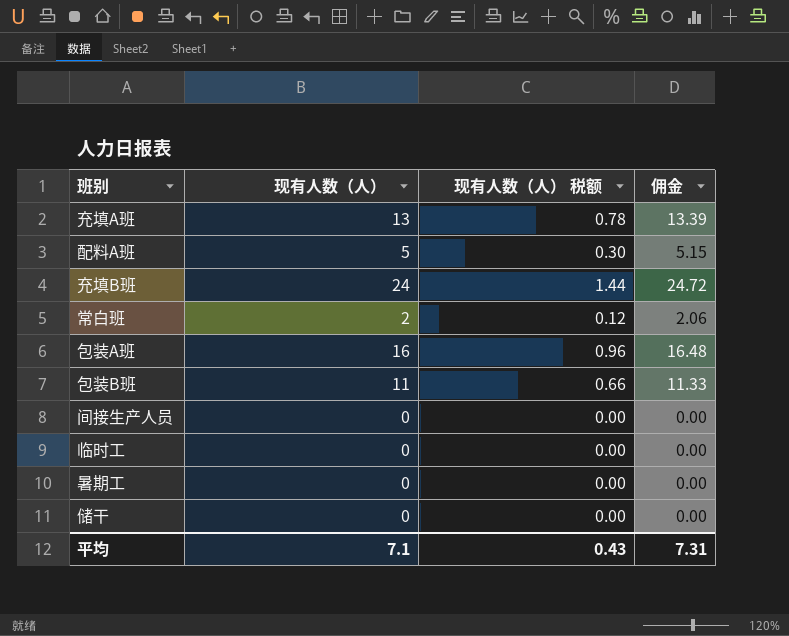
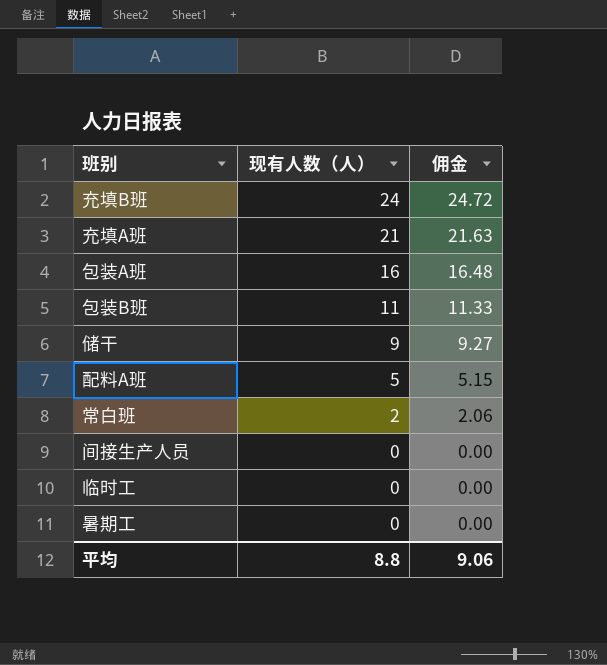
row order: none -> 现有人数（人） descending
column 现有人数（人） 税额 | formula: [现有人数（人）] * 0.06 -> none
充填A班 | 现有人数（人）: 13 -> 21
充填A班 | 佣金: 13.39 -> 21.63
储干 | 现有人数（人）: 0 -> 9
储干 | 佣金: 0.00 -> 9.27
平均 | 现有人数（人）: 7.1 -> 8.8
平均 | 佣金: 7.31 -> 9.06

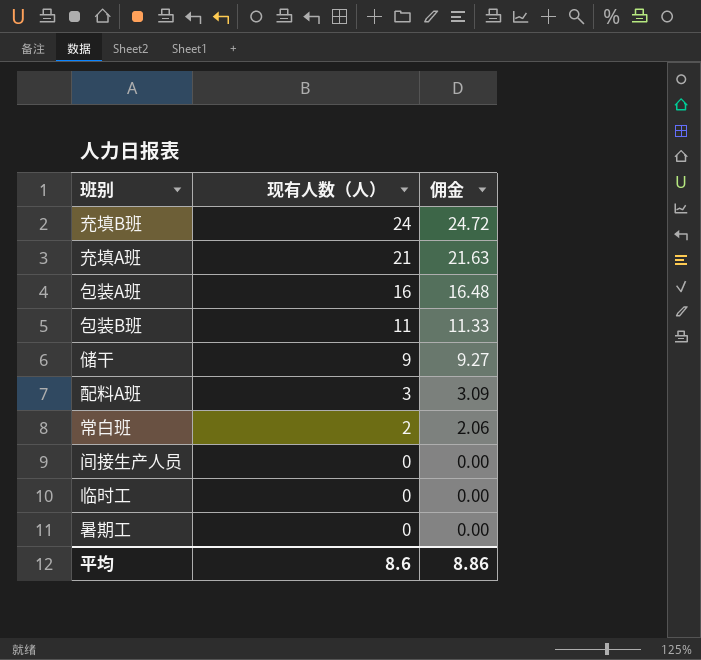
配料A班 | 现有人数（人）: 5 -> 3
配料A班 | 佣金: 5.15 -> 3.09
平均 | 现有人数（人）: 8.8 -> 8.6
平均 | 佣金: 9.06 -> 8.86

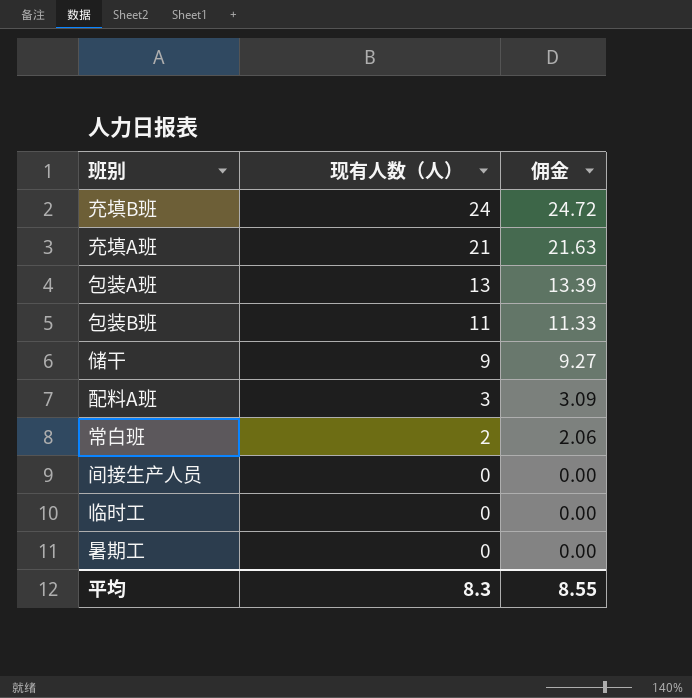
包装A班 | 现有人数（人）: 16 -> 13
包装A班 | 佣金: 16.48 -> 13.39
平均 | 现有人数（人）: 8.6 -> 8.3
平均 | 佣金: 8.86 -> 8.55

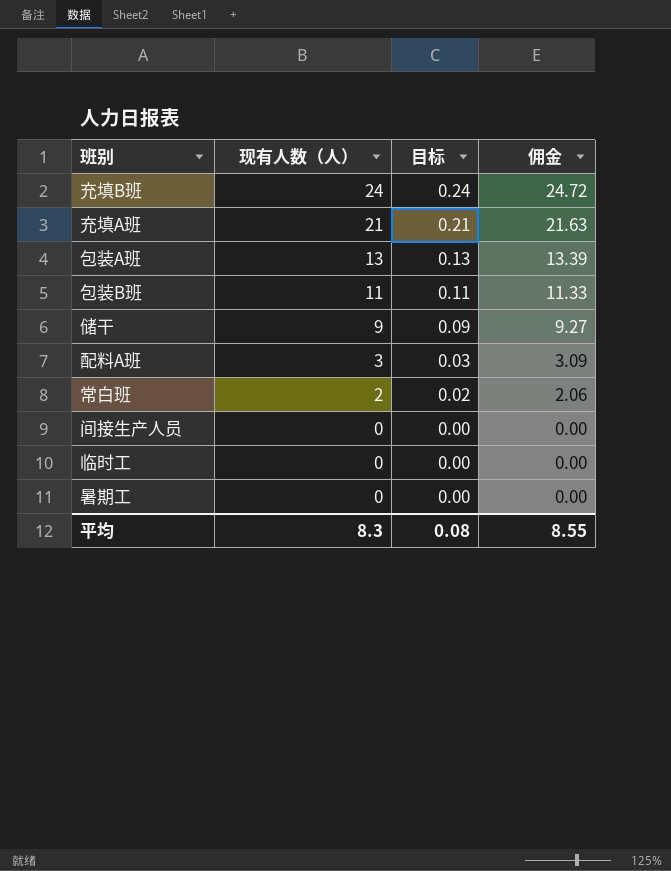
column 目标 | formula: none -> [现有人数（人）] * 0.01

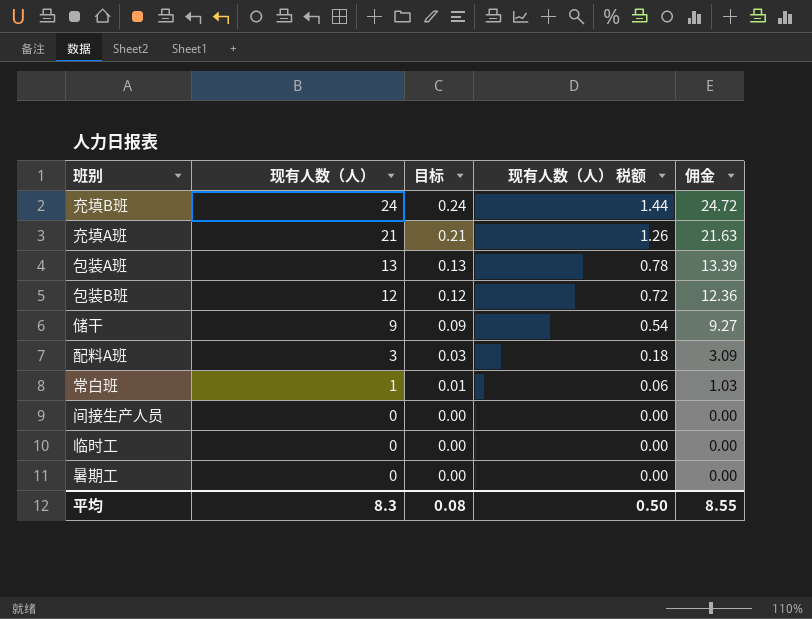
column 现有人数（人） 税额 | formula: none -> [现有人数（人）] * 0.06
包装B班 | 现有人数（人）: 11 -> 12
包装B班 | 目标: 0.11 -> 0.12
包装B班 | 佣金: 11.33 -> 12.36
常白班 | 现有人数（人）: 2 -> 1
常白班 | 目标: 0.02 -> 0.01
常白班 | 佣金: 2.06 -> 1.03

